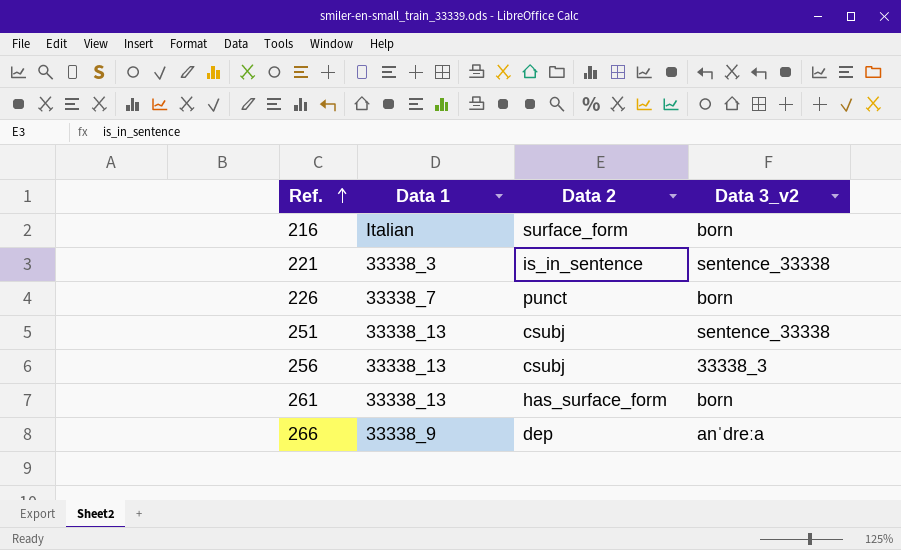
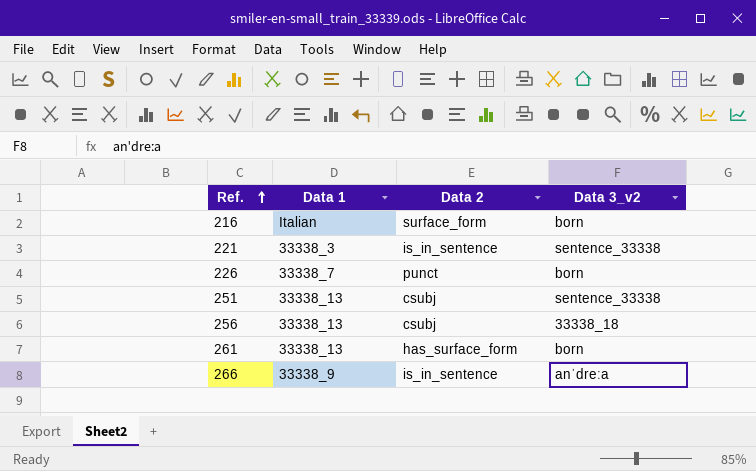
256 | Data 3_v2: 33338_3 -> 33338_18
266 | Data 2: dep -> is_in_sentence

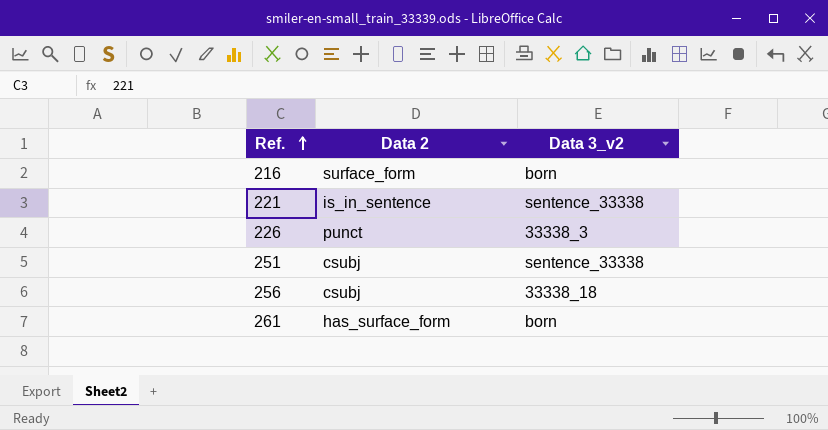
column Data 1 | position: 2 -> none
row 266: 33338_9 | is_in_sentence | anˈdreːa -> none
226 | Data 3_v2: born -> 33338_3

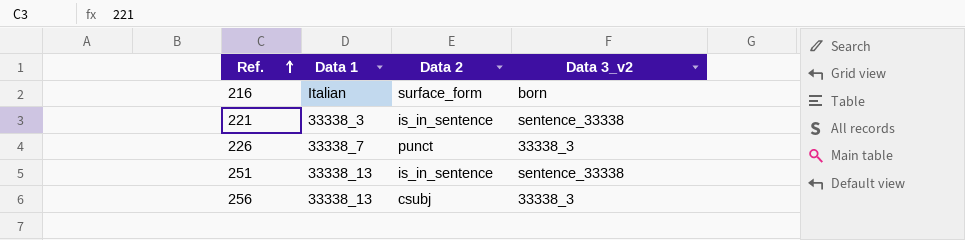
column Data 1 | position: none -> 2
row 261: has_surface_form | born -> none
251 | Data 2: csubj -> is_in_sentence
256 | Data 3_v2: 33338_18 -> 33338_3

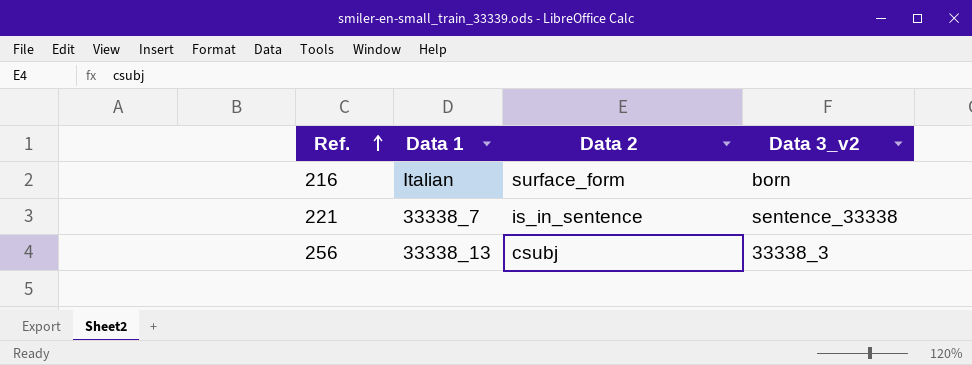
row 226: 33338_7 | punct | 33338_3 -> none
row 251: 33338_13 | is_in_sentence | sentence_33338 -> none
221 | Data 1: 33338_3 -> 33338_7

